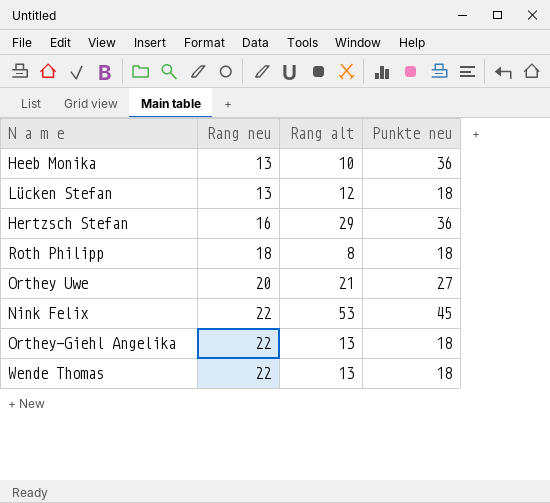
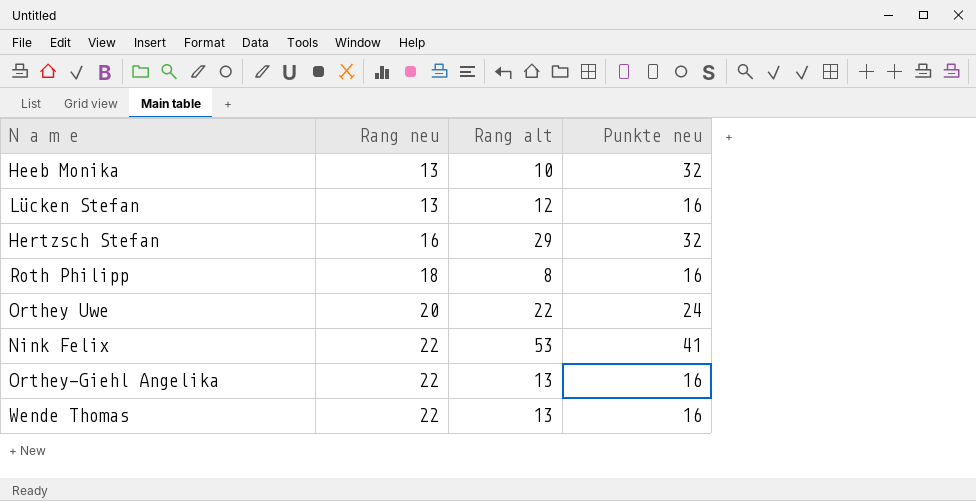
Heeb Monika | Punkte neu: 36 -> 32
Lücken Stefan | Punkte neu: 18 -> 16
Hertzsch Stefan | Punkte neu: 36 -> 32
Roth Philipp | Punkte neu: 18 -> 16
Orthey Uwe | Rang alt: 21 -> 22
Orthey Uwe | Punkte neu: 27 -> 24
Nink Felix | Punkte neu: 45 -> 41
Orthey-Giehl Angelika | Punkte neu: 18 -> 16
Wende Thomas | Punkte neu: 18 -> 16

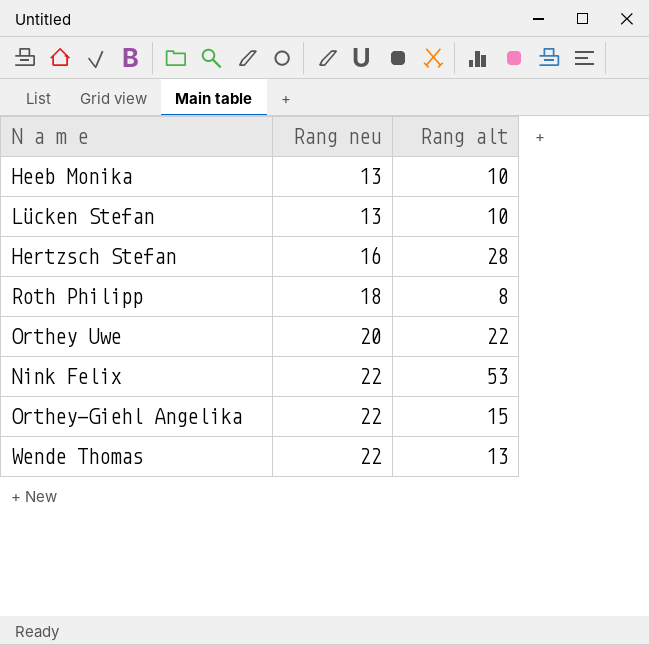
column Punkte neu | position: 4 -> none
Lücken Stefan | Rang alt: 12 -> 10
Hertzsch Stefan | Rang alt: 29 -> 28
Orthey-Giehl Angelika | Rang alt: 13 -> 15

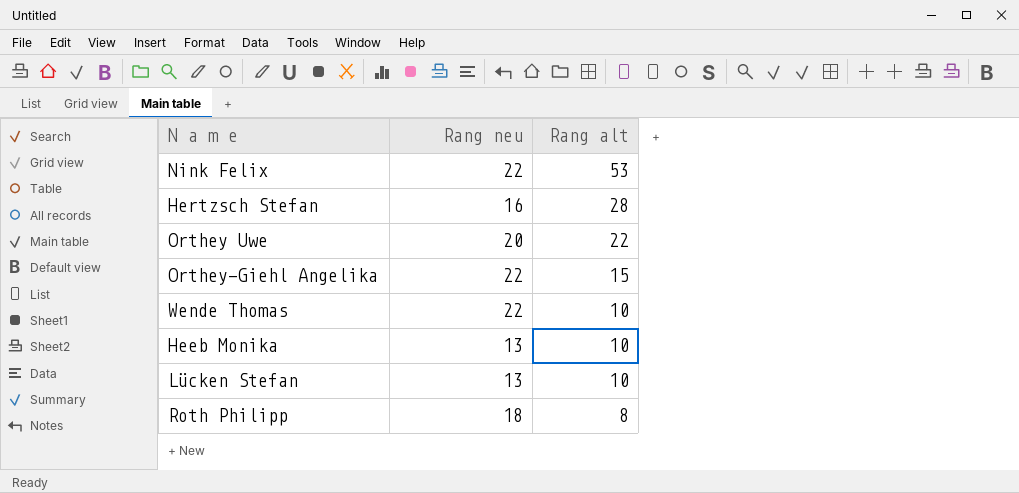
row order: Rang neu ascending -> Rang alt descending
Wende Thomas | Rang alt: 13 -> 10

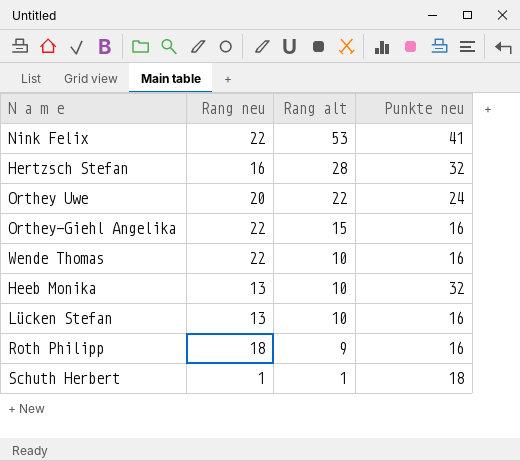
column Punkte neu | position: none -> 4
Roth Philipp | Rang alt: 8 -> 9
row Schuth Herbert: none -> 1 | 1 | 18

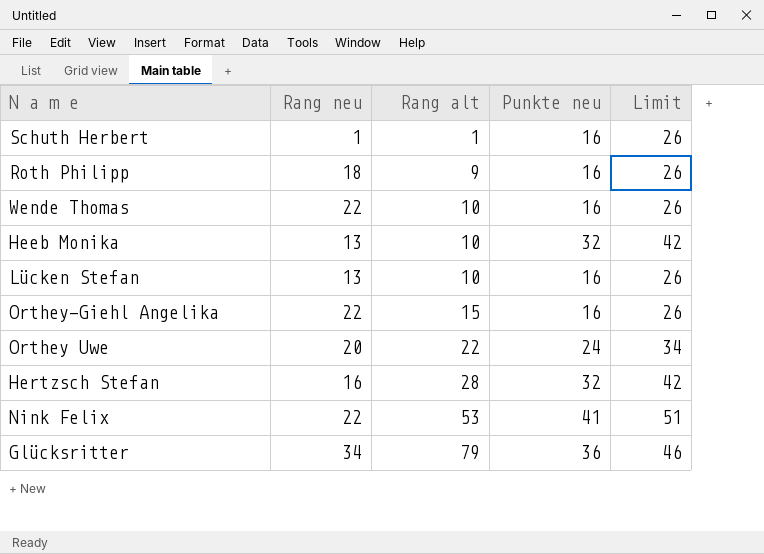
row order: Rang alt descending -> Rang alt ascending
column Limit | formula: none -> [Punkte neu] + 10
Schuth Herbert | Punkte neu: 18 -> 16
row Glücksritter: none -> 34 | 79 | 36 | 46

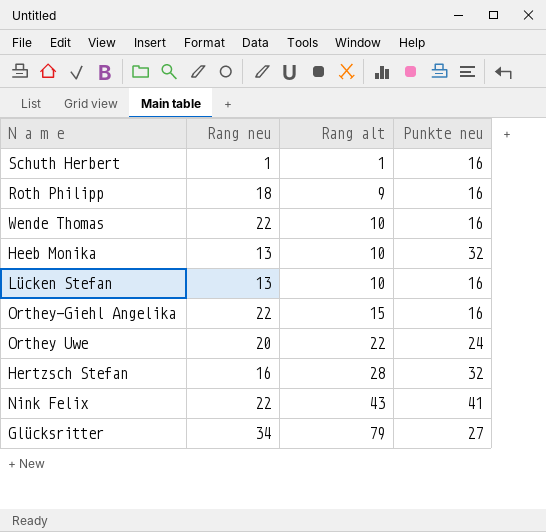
column Limit | formula: [Punkte neu] + 10 -> none
Nink Felix | Rang alt: 53 -> 43
Glücksritter | Punkte neu: 36 -> 27

